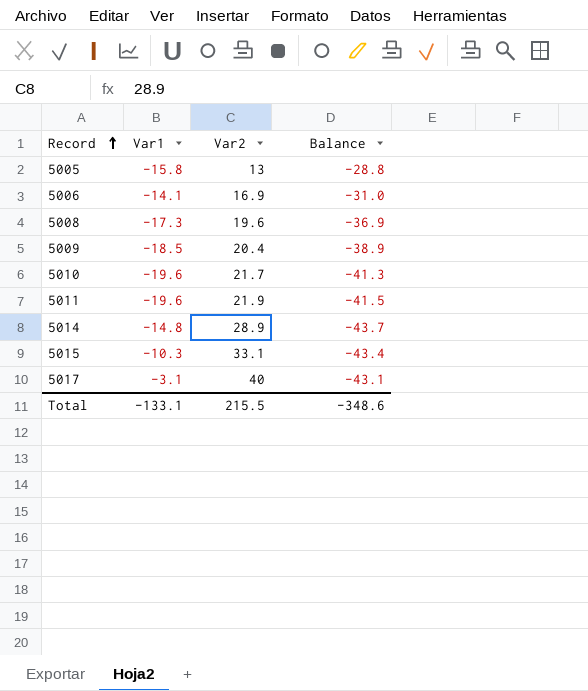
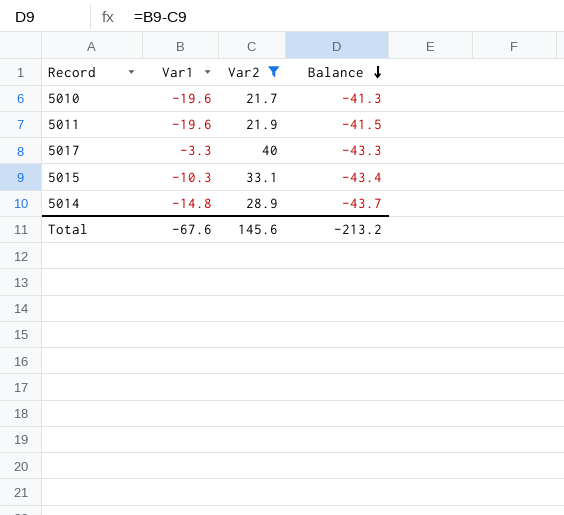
filter: none -> Var2 >= 21.7
row order: Record ascending -> Balance descending
5017 | Var1: -3.1 -> -3.3
5017 | Balance: -43.1 -> -43.3
Total | Var1: -133.1 -> -67.6
Total | Var2: 215.5 -> 145.6
Total | Balance: -348.6 -> -213.2

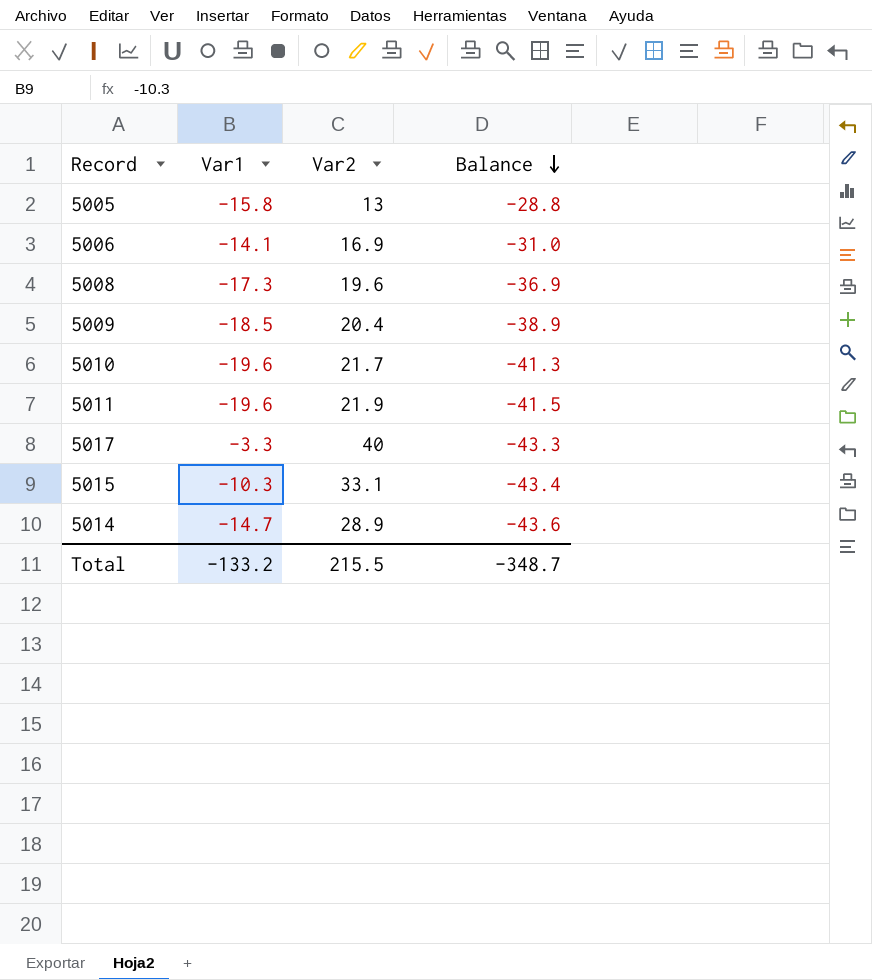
filter: Var2 >= 21.7 -> none
5014 | Var1: -14.8 -> -14.7
5014 | Balance: -43.7 -> -43.6
Total | Var1: -67.6 -> -133.2
Total | Var2: 145.6 -> 215.5
Total | Balance: -213.2 -> -348.7

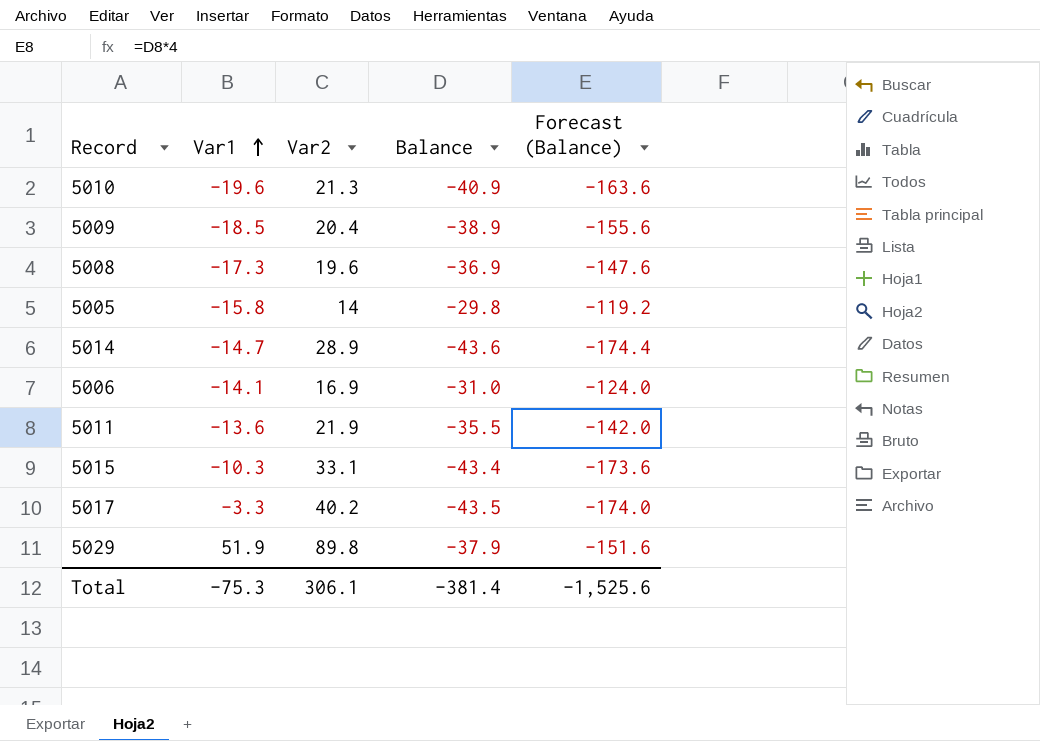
row order: Balance descending -> Var1 ascending
column Forecast (Balance) | formula: none -> [Balance] * 4
5010 | Var2: 21.7 -> 21.3
5010 | Balance: -41.3 -> -40.9
5005 | Var2: 13 -> 14
5005 | Balance: -28.8 -> -29.8
5011 | Var1: -19.6 -> -13.6
5011 | Balance: -41.5 -> -35.5
5017 | Var2: 40 -> 40.2
5017 | Balance: -43.3 -> -43.5
row 5029: none -> 51.9 | 89.8 | -37.9 | -151.6
Total | Var1: -133.2 -> -75.3
Total | Var2: 215.5 -> 306.1
Total | Balance: -348.7 -> -381.4

